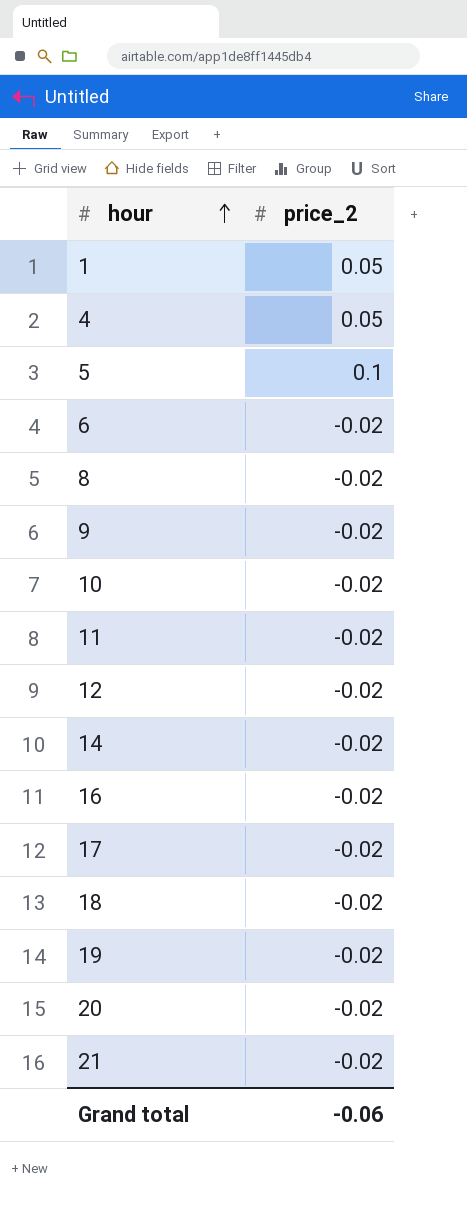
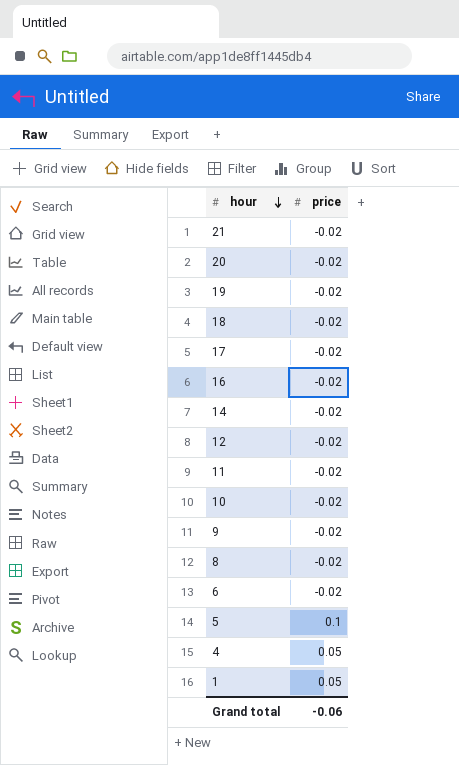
row order: hour ascending -> hour descending
column name: price_2 -> price

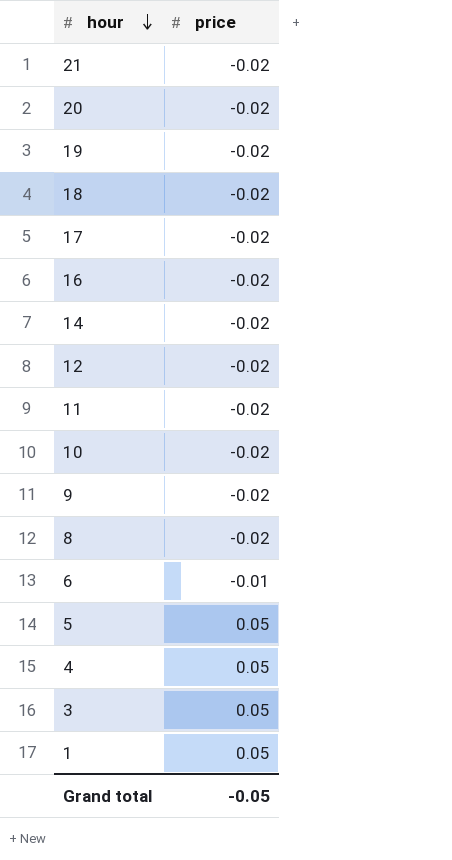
6 | price: -0.02 -> -0.01
5 | price: 0.1 -> 0.05
row 3: none -> 0.05
Grand total | price: -0.06 -> -0.05

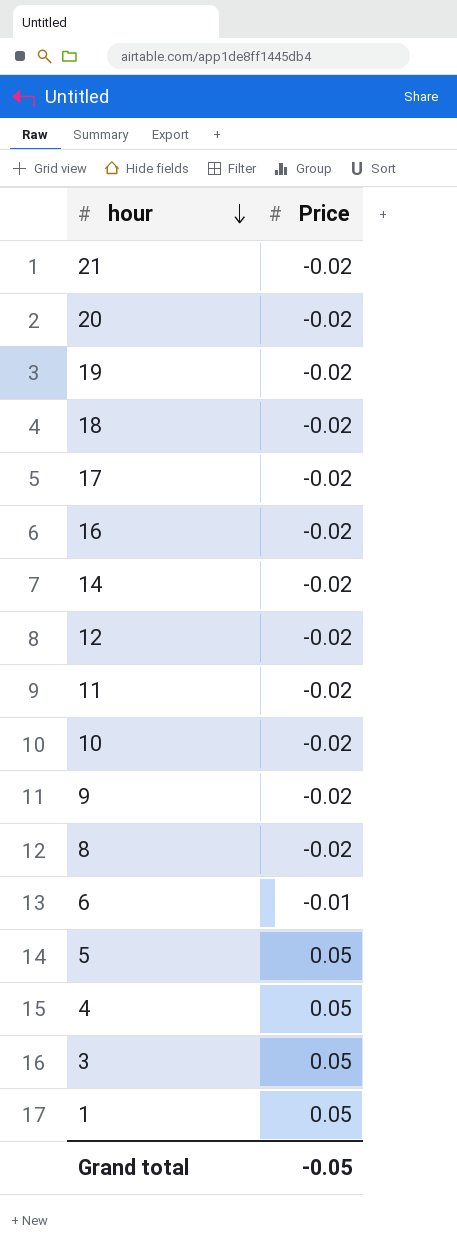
column name: price -> Price

